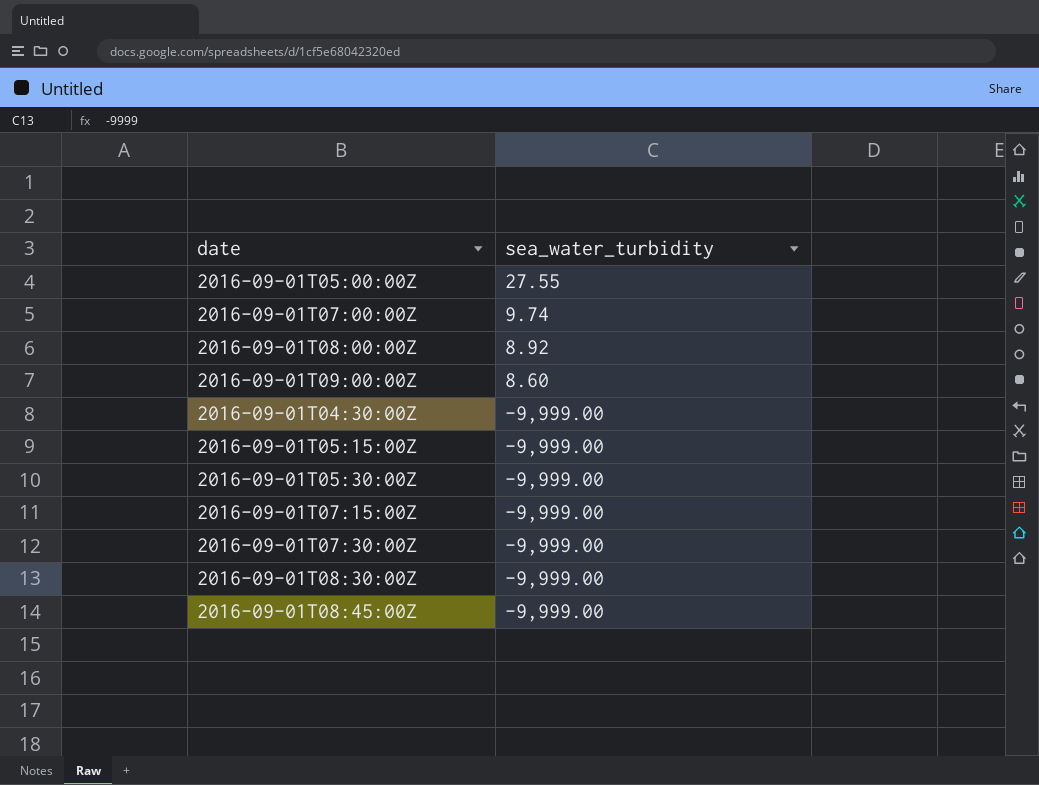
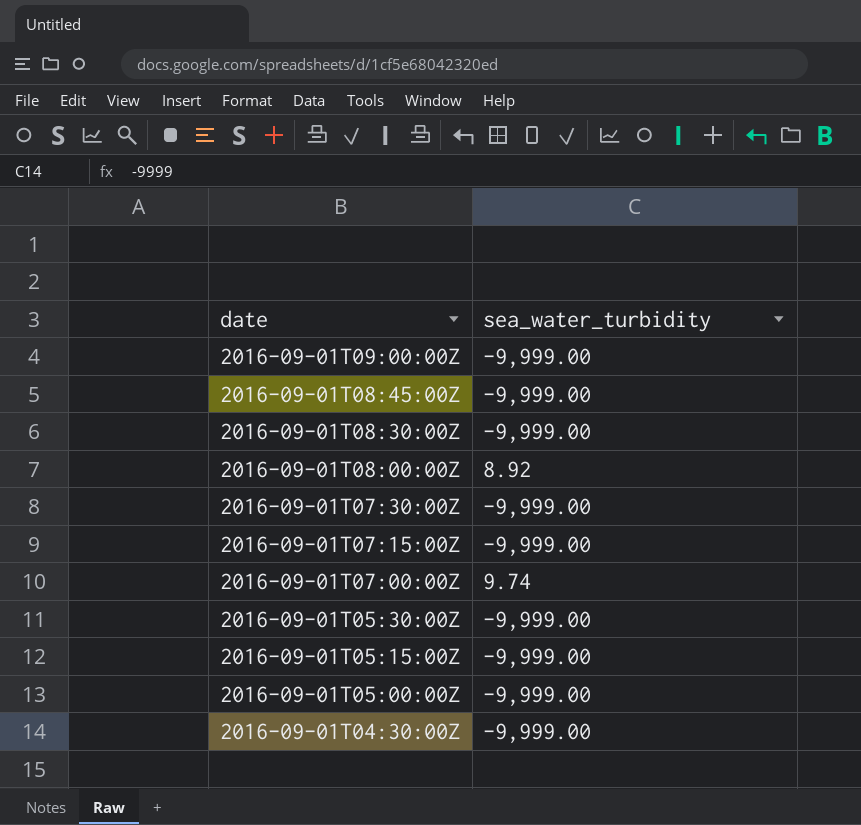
row order: sea_water_turbidity descending -> date descending
2016-09-01T09:00:00Z | sea_water_turbidity: 8.60 -> -9,999.00
2016-09-01T05:00:00Z | sea_water_turbidity: 27.55 -> -9,999.00

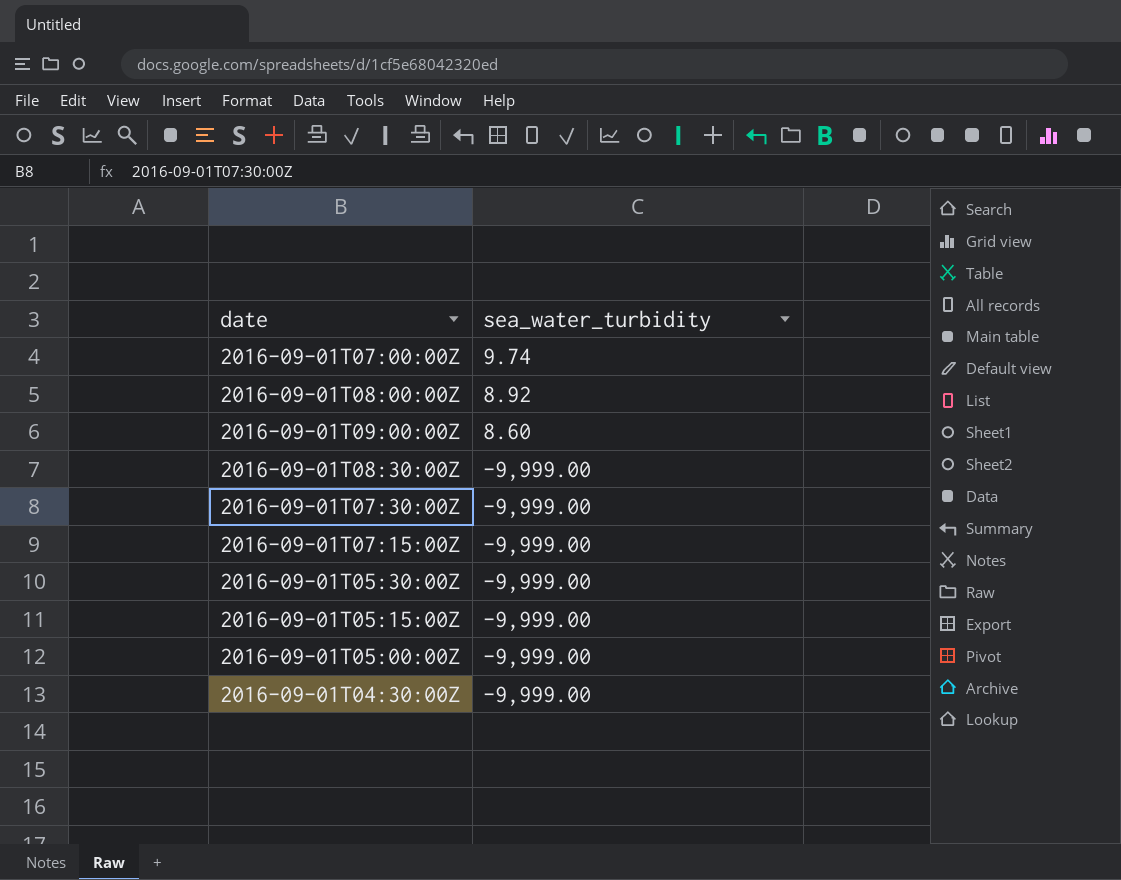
row order: date descending -> sea_water_turbidity descending
row 2016-09-01T08:45:00Z: -9,999.00 -> none
2016-09-01T09:00:00Z | sea_water_turbidity: -9,999.00 -> 8.60

